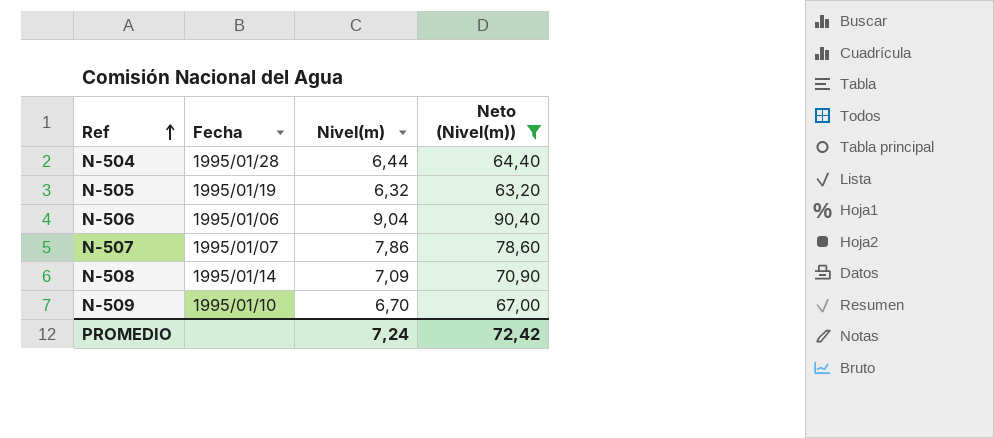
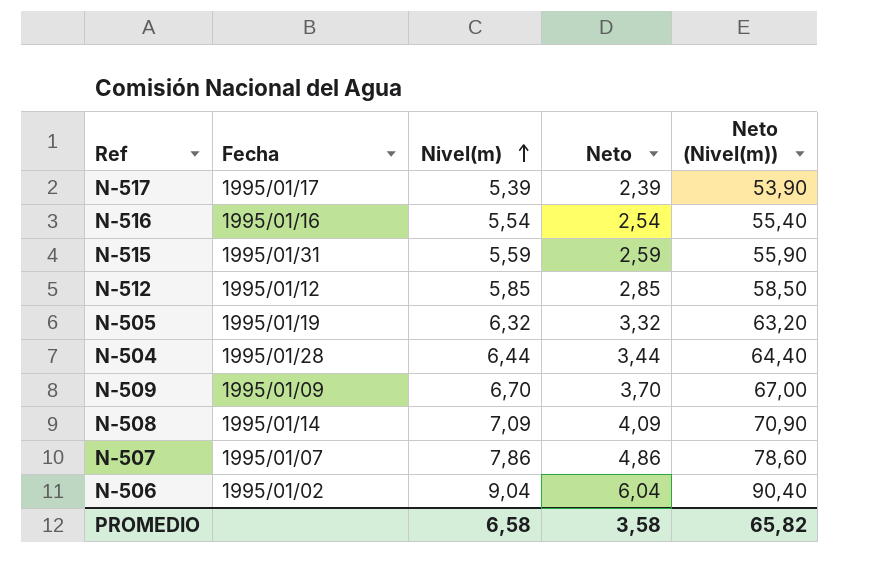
filter: Neto (Nivel(m)) >= 63,20 -> none
row order: Ref ascending -> Nivel(m) ascending
column Neto | formula: none -> [Nivel(m)] - 3
N-509 | Fecha: 1995/01/10 -> 1995/01/09
N-506 | Fecha: 1995/01/06 -> 1995/01/02
PROMEDIO | Nivel(m): 7,24 -> 6,58
PROMEDIO | Neto (Nivel(m)): 72,42 -> 65,82

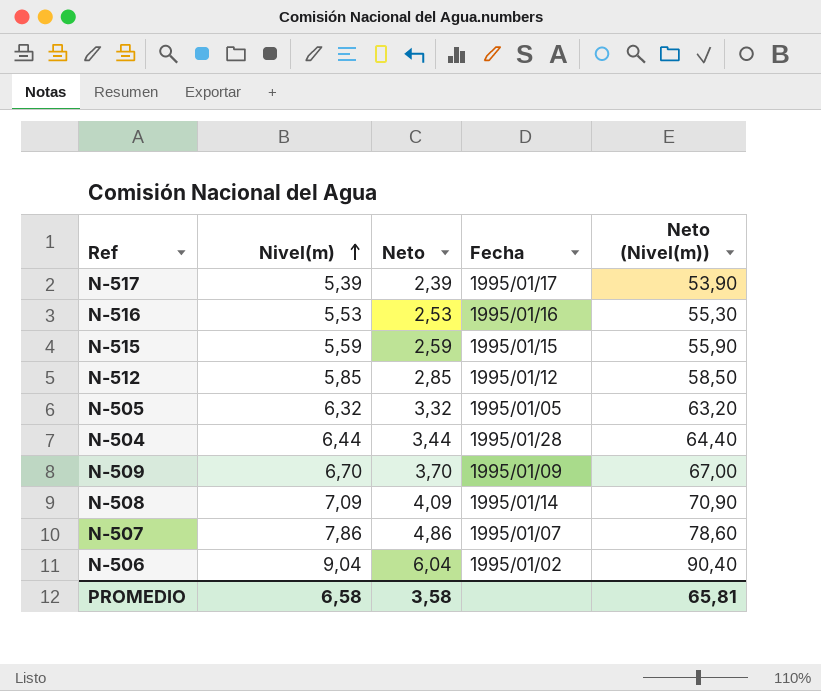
column Fecha | position: 2 -> 4
N-516 | Nivel(m): 5,54 -> 5,53
N-516 | Neto: 2,54 -> 2,53
N-516 | Neto (Nivel(m)): 55,40 -> 55,30
N-515 | Fecha: 1995/01/31 -> 1995/01/15
N-505 | Fecha: 1995/01/19 -> 1995/01/05
PROMEDIO | Neto (Nivel(m)): 65,82 -> 65,81

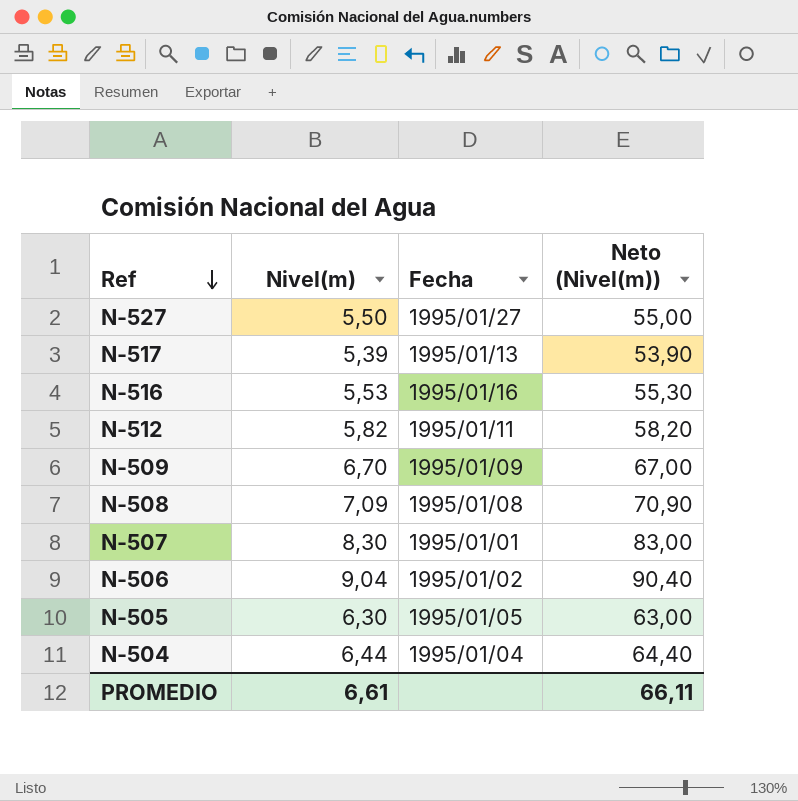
row order: Nivel(m) ascending -> Ref descending
column Neto | formula: [Nivel(m)] - 3 -> none
row N-515: 5,59 | 2,59 | 1995/01/15 | 55,90 -> none
row N-527: none -> 5,50 | 1995/01/27 | 55,00
N-517 | Fecha: 1995/01/17 -> 1995/01/13
N-512 | Nivel(m): 5,85 -> 5,82
N-512 | Fecha: 1995/01/12 -> 1995/01/11
N-512 | Neto (Nivel(m)): 58,50 -> 58,20
N-508 | Fecha: 1995/01/14 -> 1995/01/08
N-507 | Nivel(m): 7,86 -> 8,30
N-507 | Fecha: 1995/01/07 -> 1995/01/01
N-507 | Neto (Nivel(m)): 78,60 -> 83,00
N-505 | Nivel(m): 6,32 -> 6,30
N-505 | Neto (Nivel(m)): 63,20 -> 63,00
N-504 | Fecha: 1995/01/28 -> 1995/01/04
PROMEDIO | Nivel(m): 6,58 -> 6,61
PROMEDIO | Neto (Nivel(m)): 65,81 -> 66,11

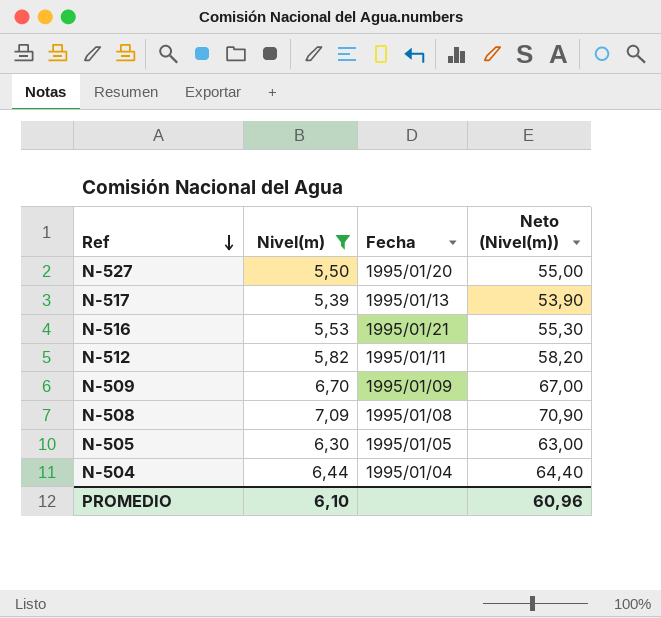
filter: none -> Nivel(m) <= 7,09
N-527 | Fecha: 1995/01/27 -> 1995/01/20
N-516 | Fecha: 1995/01/16 -> 1995/01/21
PROMEDIO | Nivel(m): 6,61 -> 6,10
PROMEDIO | Neto (Nivel(m)): 66,11 -> 60,96

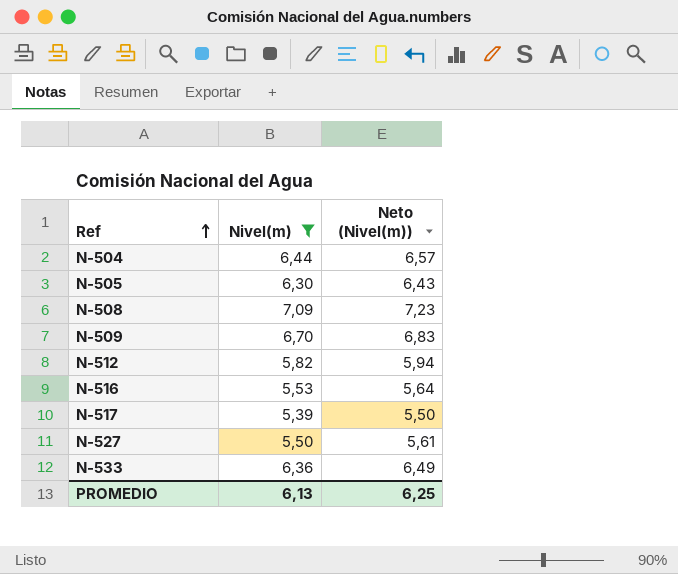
row order: Ref descending -> Ref ascending
column Fecha | position: 3 -> none
column Neto (Nivel(m)) | formula: [Nivel(m)] * 10 -> [Nivel(m)] * 1,02
row N-533: none -> 6,36 | 6,49
PROMEDIO | Nivel(m): 6,10 -> 6,13
PROMEDIO | Neto (Nivel(m)): 60,96 -> 6,25

